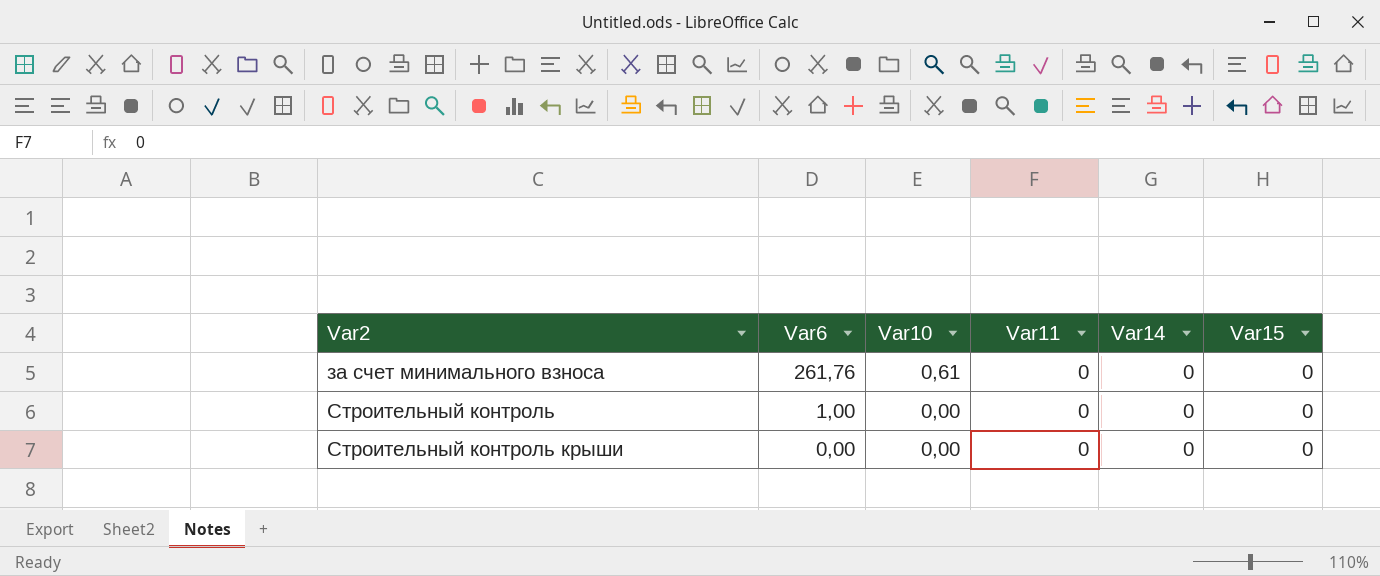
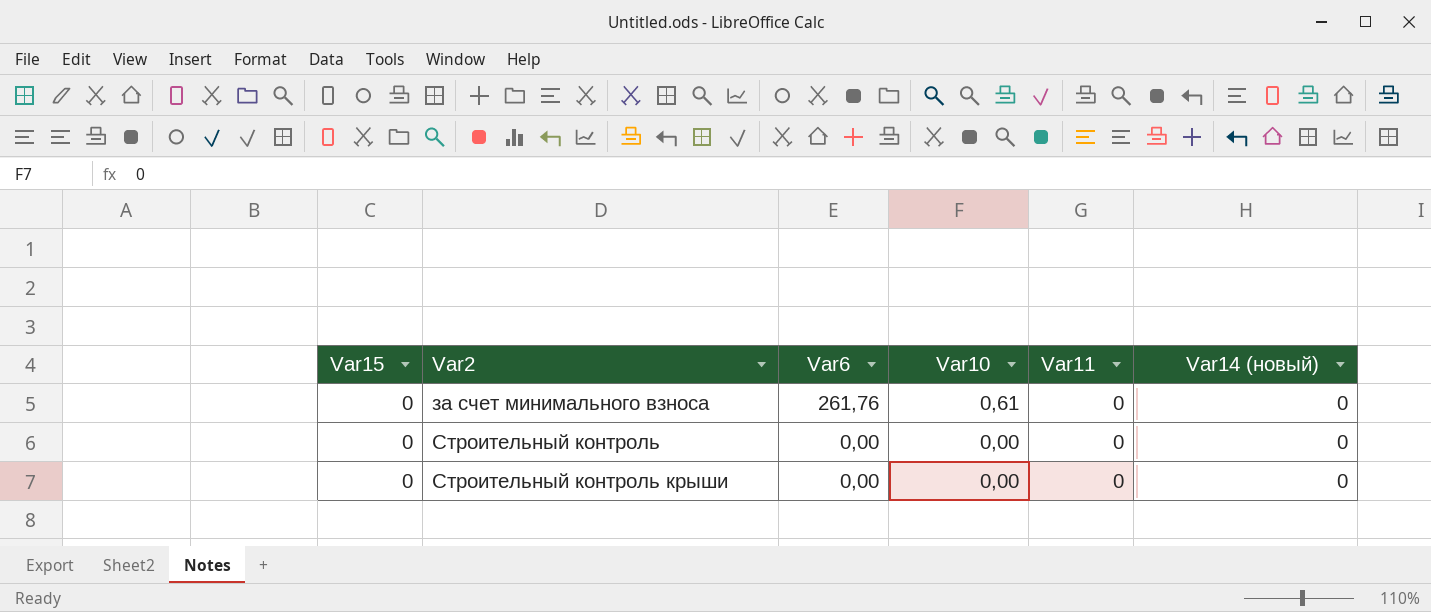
column Var15 | position: 6 -> 1
column name: Var14 -> Var14 (новый)
Строительный контроль | Var6: 1,00 -> 0,00

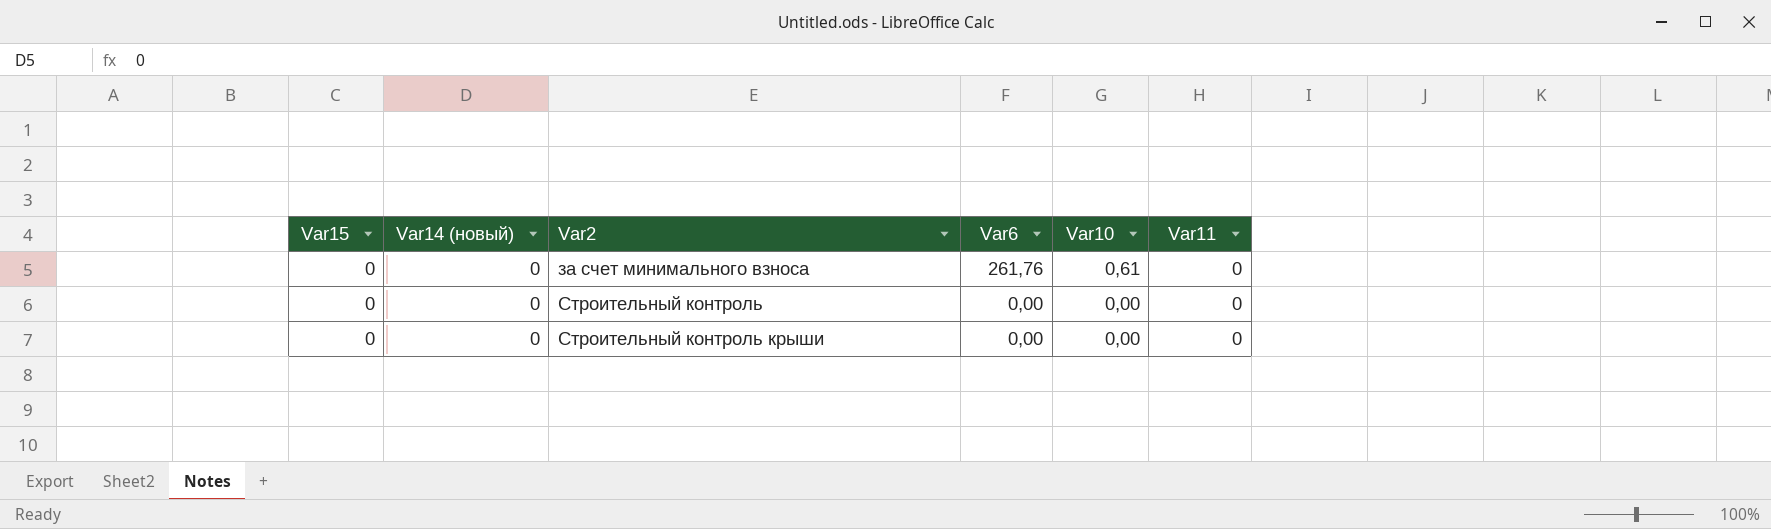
column Var14 (новый) | position: 6 -> 2

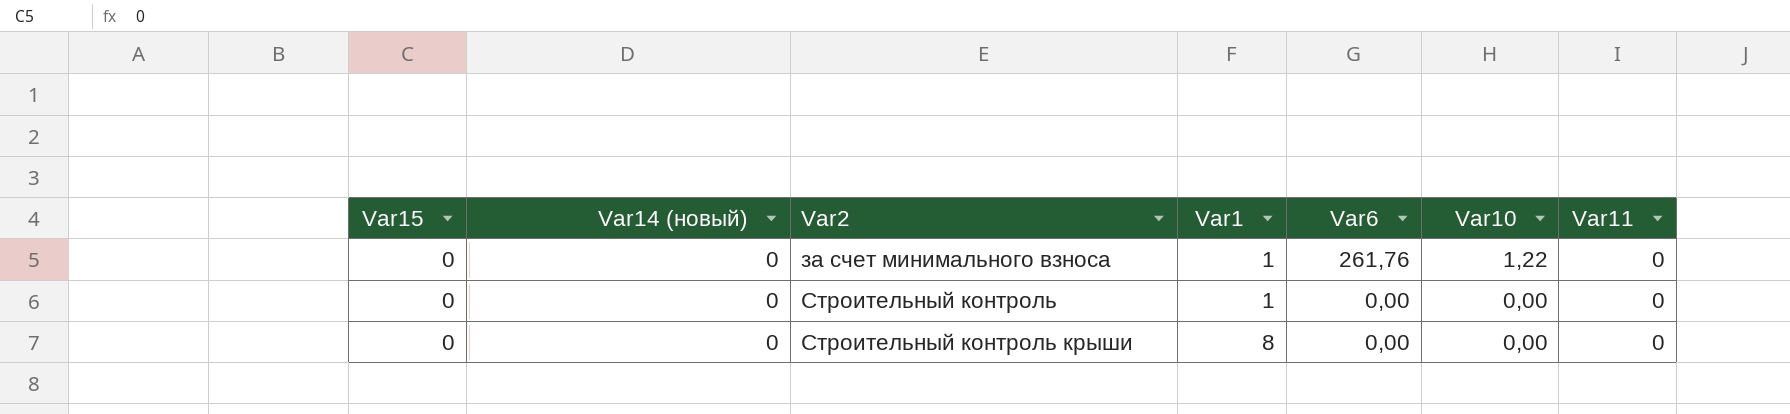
column Var1 | position: none -> 4
за счет минимального взноса | Var10: 0,61 -> 1,22

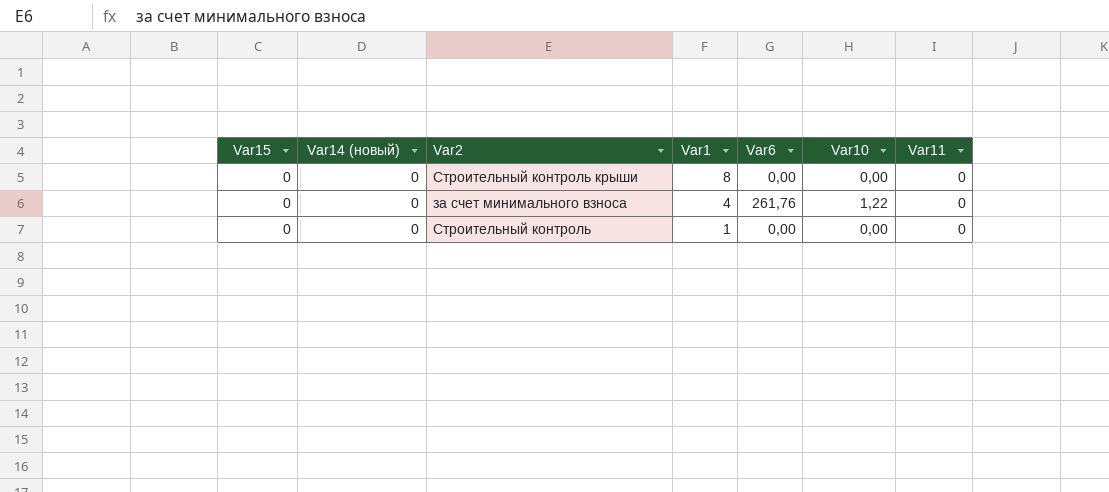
row order: Var2 ascending -> Var1 descending
за счет минимального взноса | Var1: 1 -> 4

